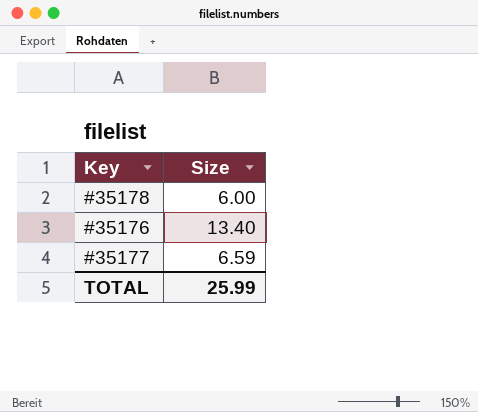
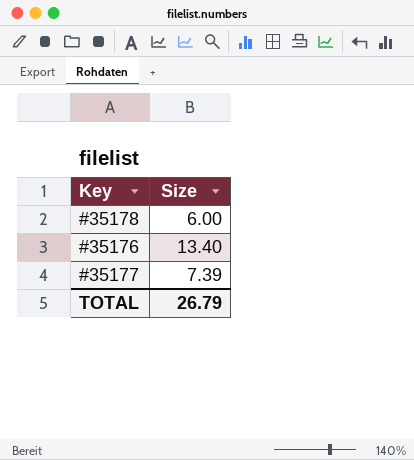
#35177 | Size: 6.59 -> 7.39
TOTAL | Size: 25.99 -> 26.79

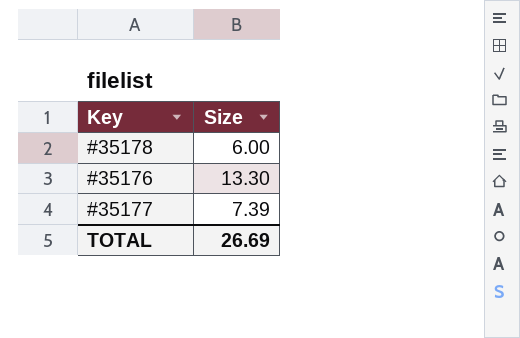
#35176 | Size: 13.40 -> 13.30
TOTAL | Size: 26.79 -> 26.69

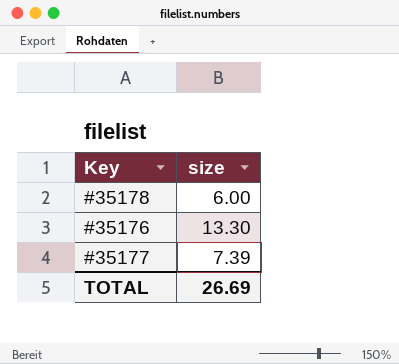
column name: Size -> size

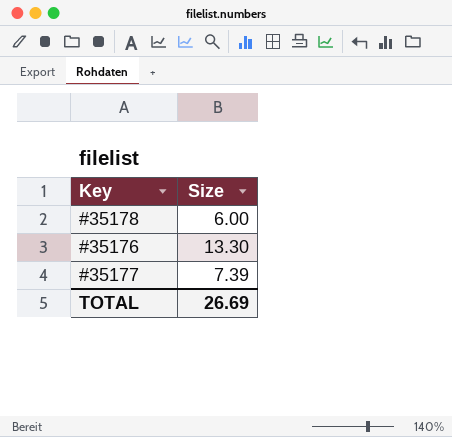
column name: size -> Size

